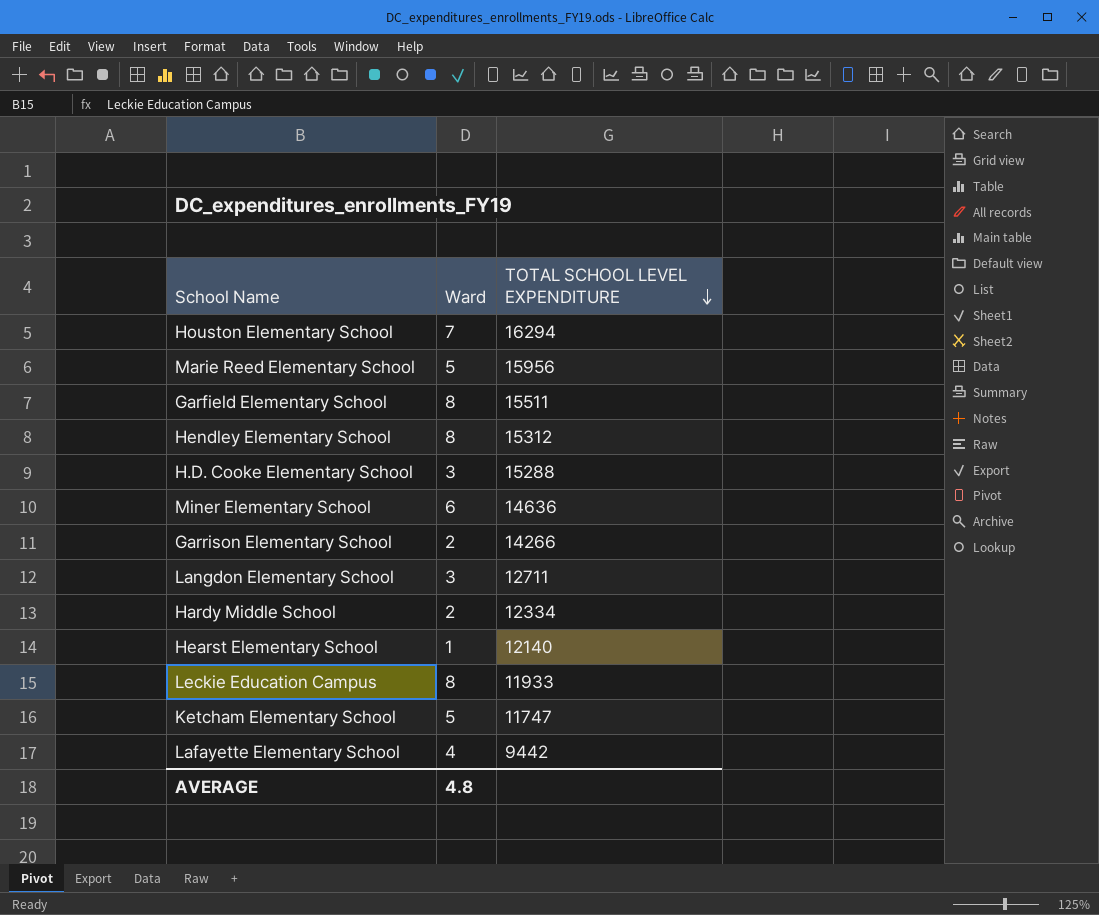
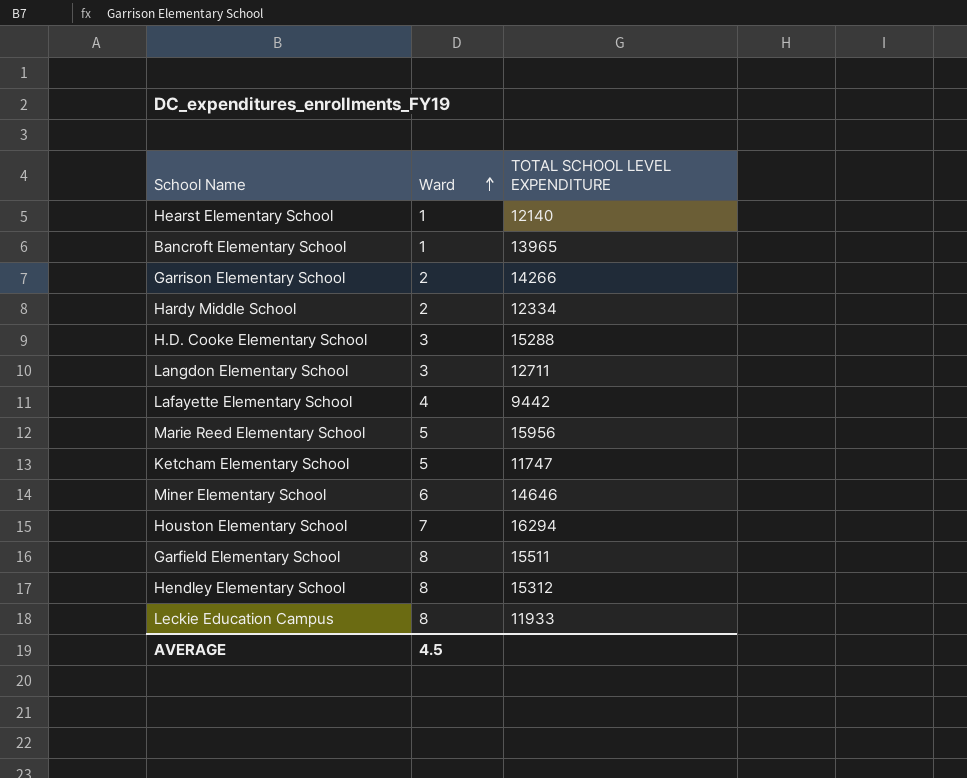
row order: TOTAL SCHOOL LEVEL EXPENDITURE descending -> Ward ascending
row Bancroft Elementary School: none -> 1 | 13965
Miner Elementary School | TOTAL SCHOOL LEVEL EXPENDITURE: 14636 -> 14646
AVERAGE | Ward: 4.8 -> 4.5

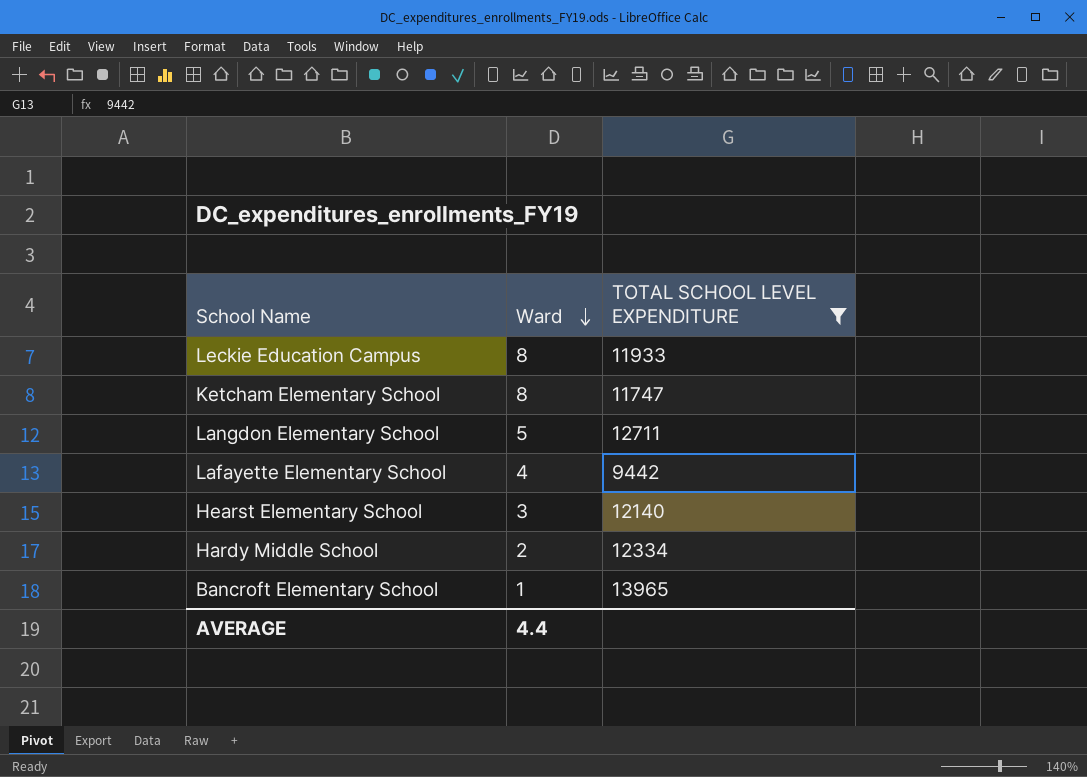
filter: none -> TOTAL SCHOOL LEVEL EXPENDITURE <= 13965
row order: Ward ascending -> Ward descending
Ketcham Elementary School | Ward: 5 -> 8
Langdon Elementary School | Ward: 3 -> 5
Hearst Elementary School | Ward: 1 -> 3
AVERAGE | Ward: 4.5 -> 4.4

